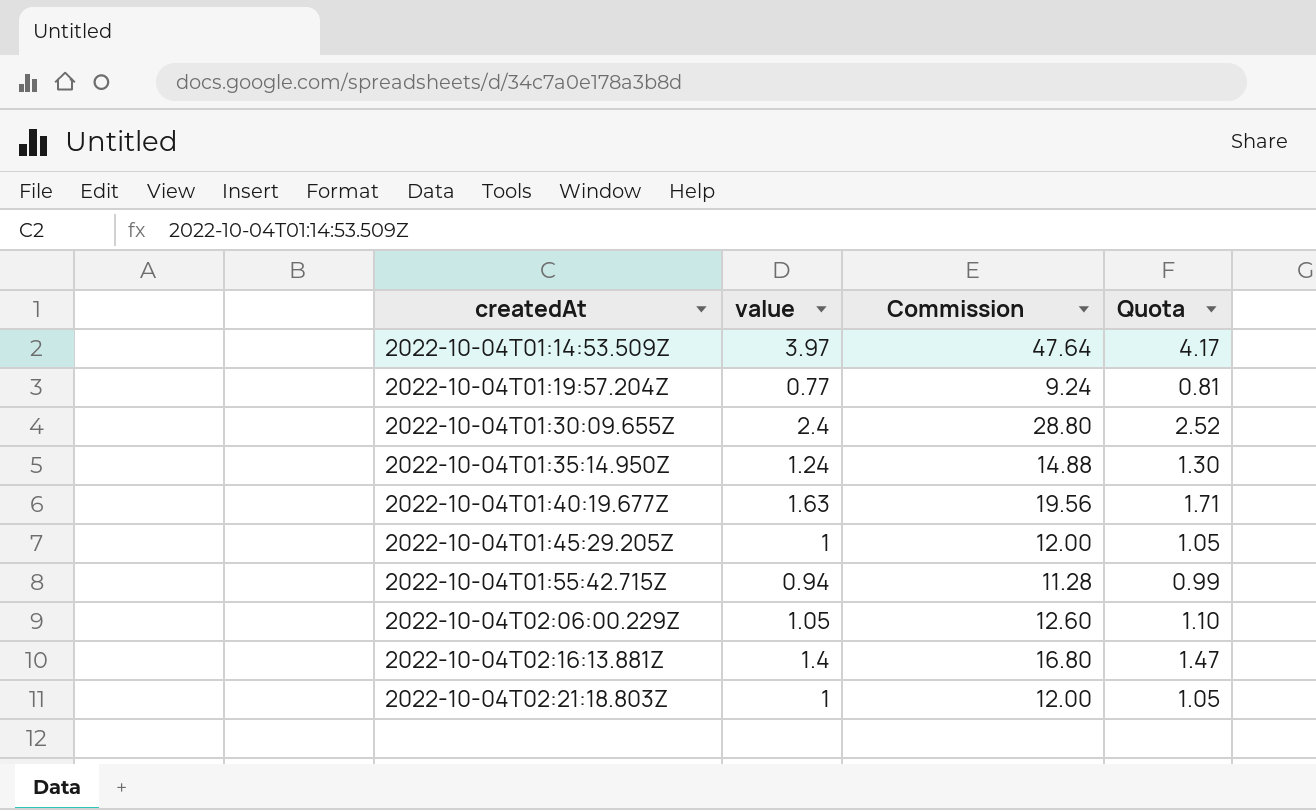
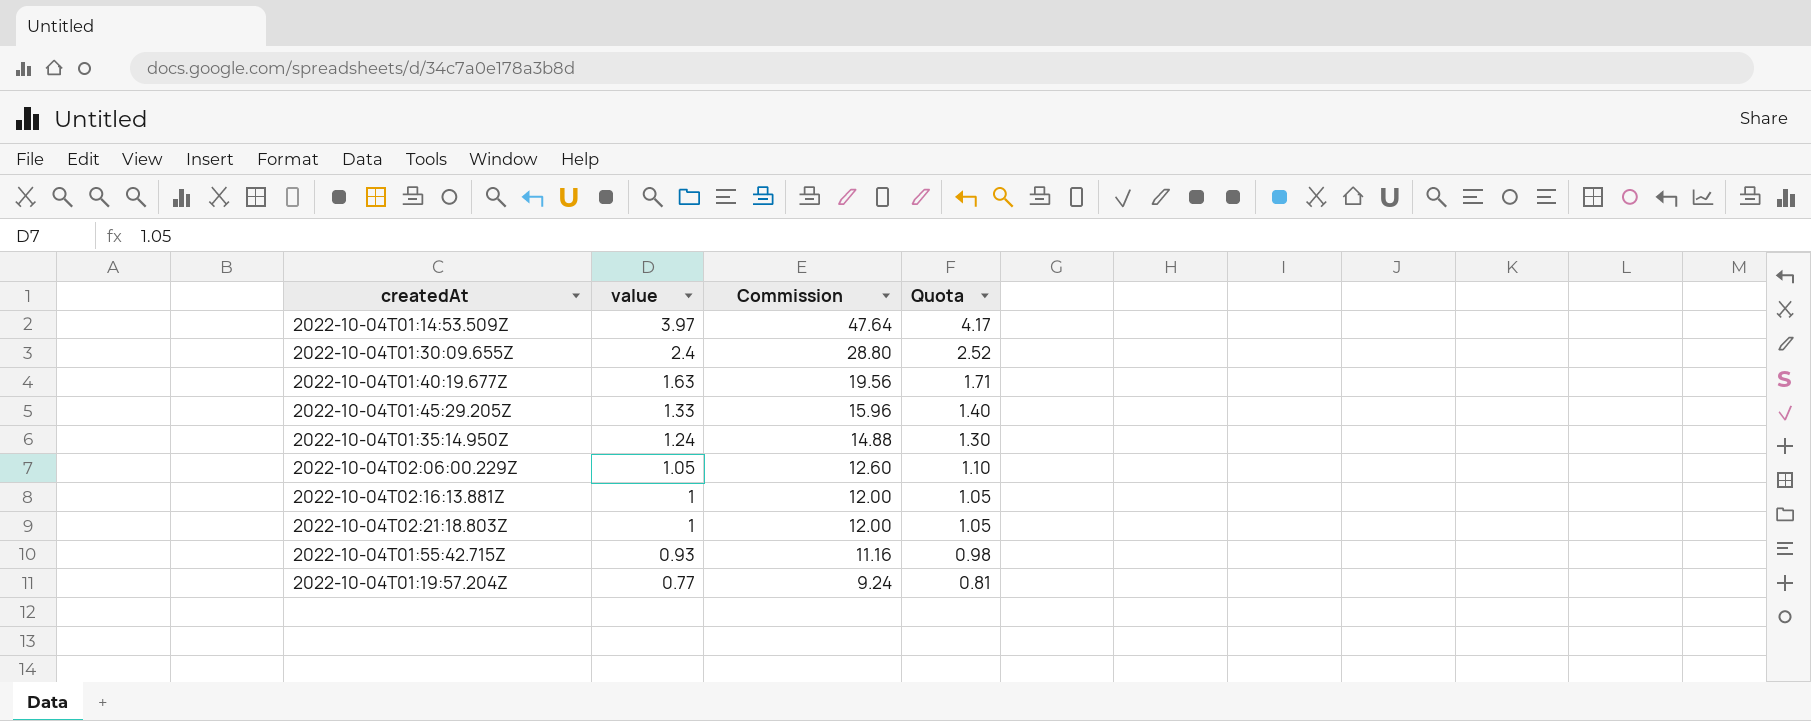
row order: createdAt ascending -> value descending
2022-10-04T01:45:29.205Z | value: 1 -> 1.33
2022-10-04T01:45:29.205Z | Commission: 12.00 -> 15.96
2022-10-04T01:45:29.205Z | Quota: 1.05 -> 1.40
2022-10-04T02:16:13.881Z | value: 1.4 -> 1
2022-10-04T02:16:13.881Z | Commission: 16.80 -> 12.00
2022-10-04T02:16:13.881Z | Quota: 1.47 -> 1.05
2022-10-04T01:55:42.715Z | value: 0.94 -> 0.93
2022-10-04T01:55:42.715Z | Commission: 11.28 -> 11.16
2022-10-04T01:55:42.715Z | Quota: 0.99 -> 0.98

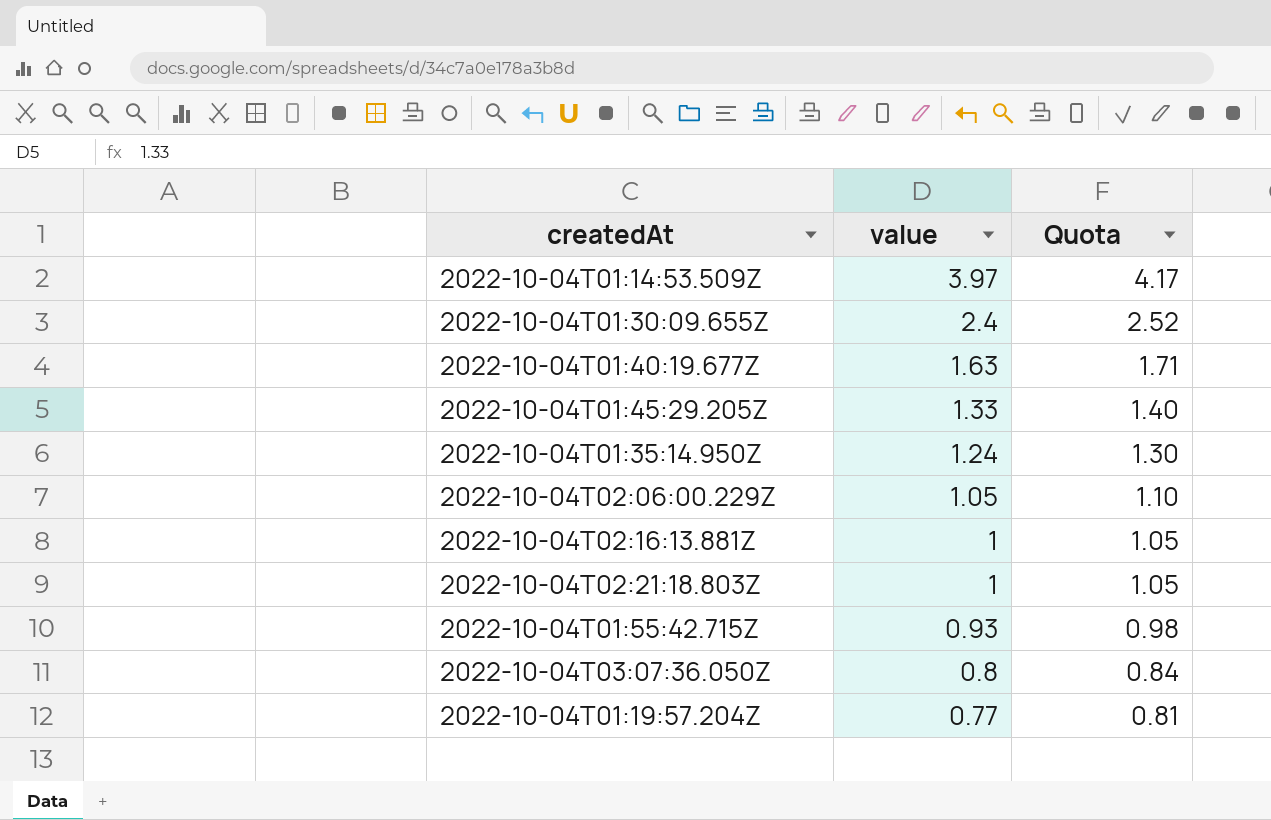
column Commission | formula: [value] * 12 -> none
row 2022-10-04T03:07:36.050Z: none -> 0.8 | 0.84

